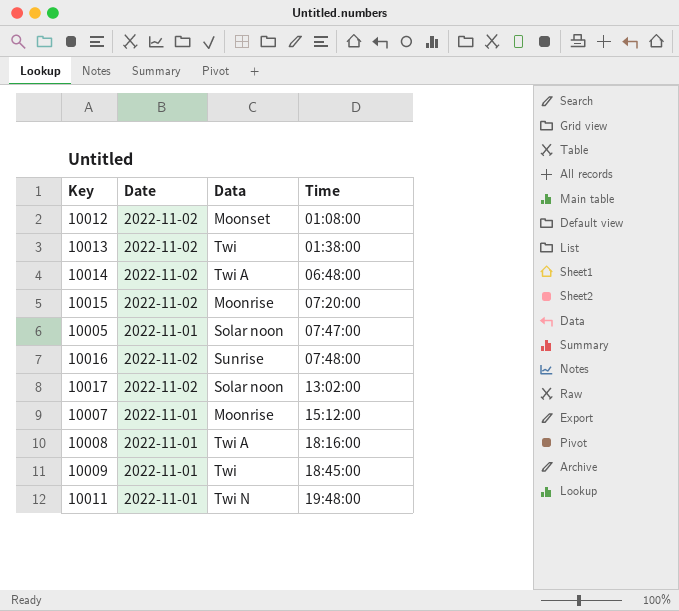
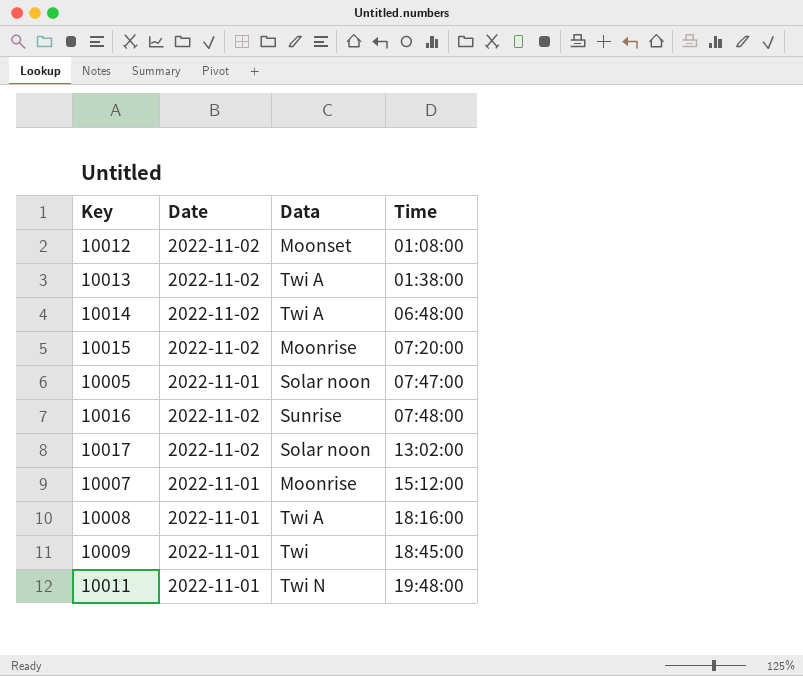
10013 | Data: Twi -> Twi A

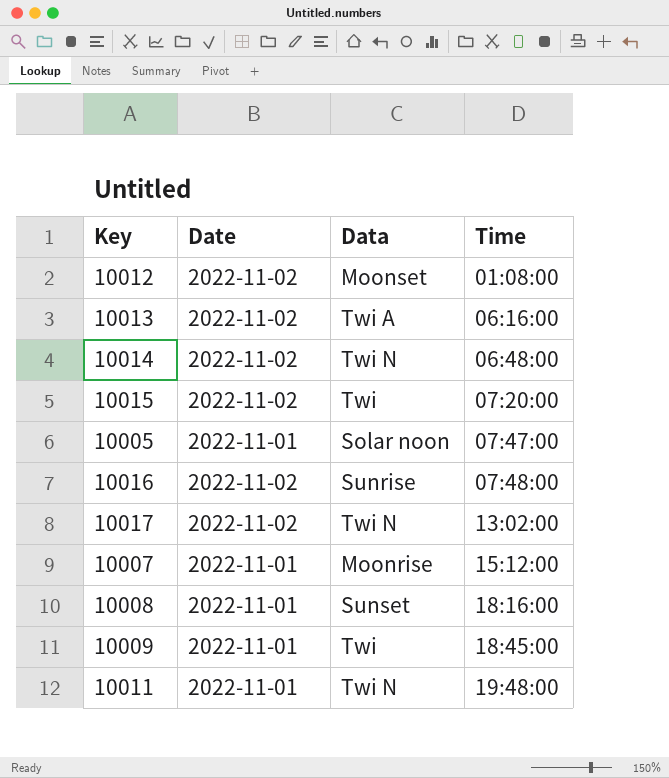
10013 | Time: 01:38:00 -> 06:16:00
10014 | Data: Twi A -> Twi N
10015 | Data: Moonrise -> Twi
10017 | Data: Solar noon -> Twi N
10008 | Data: Twi A -> Sunset

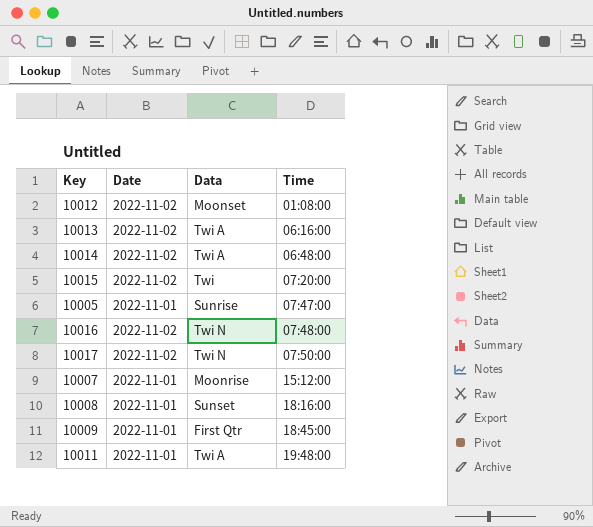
10014 | Data: Twi N -> Twi A
10005 | Data: Solar noon -> Sunrise
10016 | Data: Sunrise -> Twi N
10017 | Time: 13:02:00 -> 07:50:00
10009 | Data: Twi -> First Qtr
10011 | Data: Twi N -> Twi A

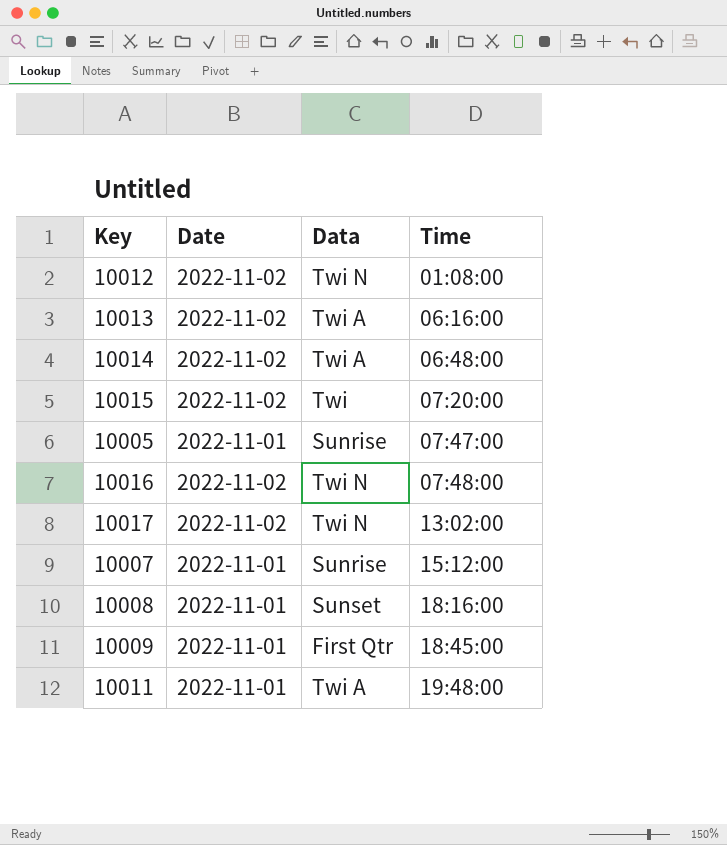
10012 | Data: Moonset -> Twi N
10017 | Time: 07:50:00 -> 13:02:00
10007 | Data: Moonrise -> Sunrise

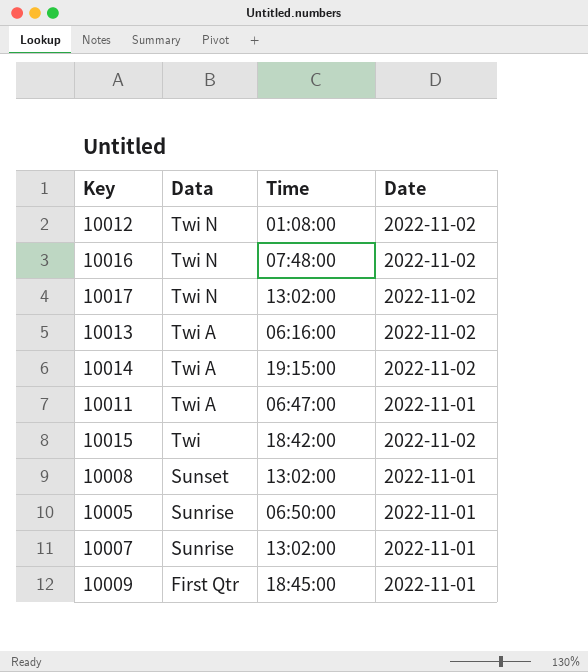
row order: Time ascending -> Data descending
column Date | position: 2 -> 4
10014 | Time: 06:48:00 -> 19:15:00
10011 | Time: 19:48:00 -> 06:47:00
10015 | Time: 07:20:00 -> 18:42:00
10008 | Time: 18:16:00 -> 13:02:00
10005 | Time: 07:47:00 -> 06:50:00
10007 | Time: 15:12:00 -> 13:02:00

